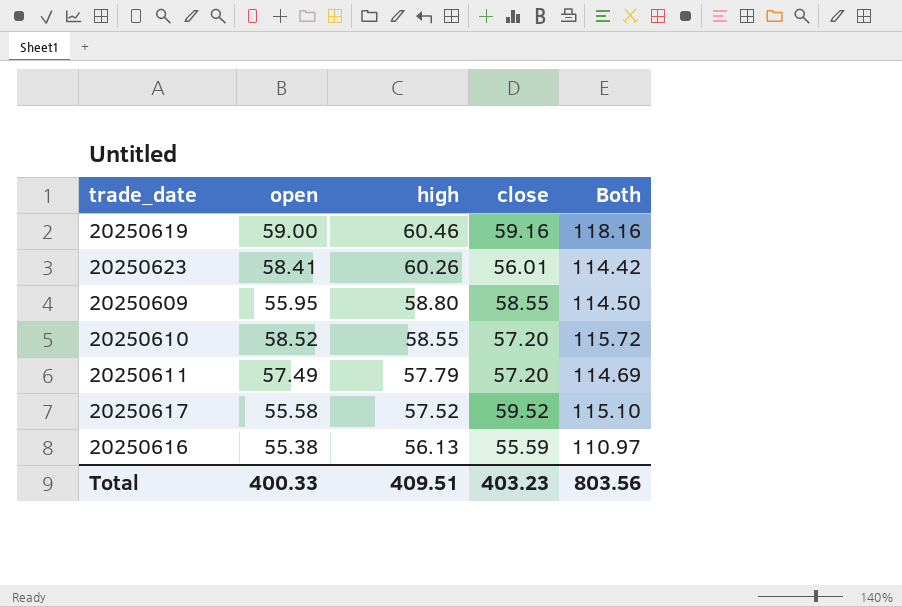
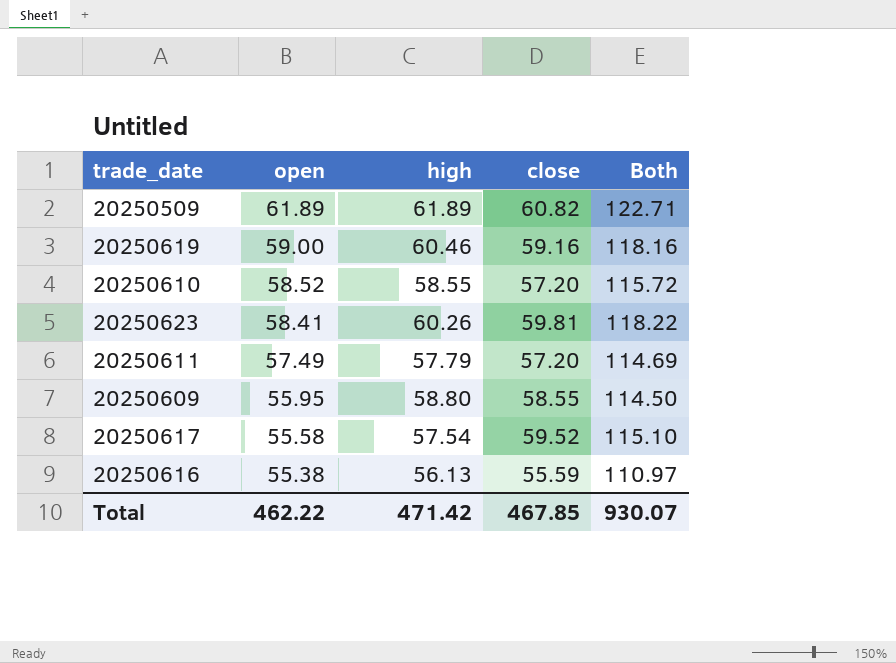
row order: high descending -> open descending
row 20250509: none -> 61.89 | 61.89 | 60.82 | 122.71
20250623 | close: 56.01 -> 59.81
20250623 | Both: 114.42 -> 118.22
20250617 | high: 57.52 -> 57.54
Total | open: 400.33 -> 462.22
Total | high: 409.51 -> 471.42
Total | close: 403.23 -> 467.85
Total | Both: 803.56 -> 930.07

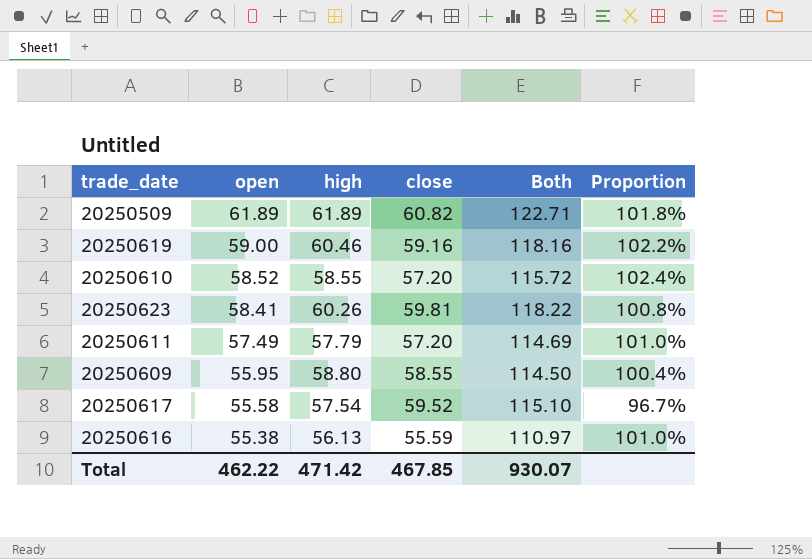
column Proportion | formula: none -> [high] / [close]

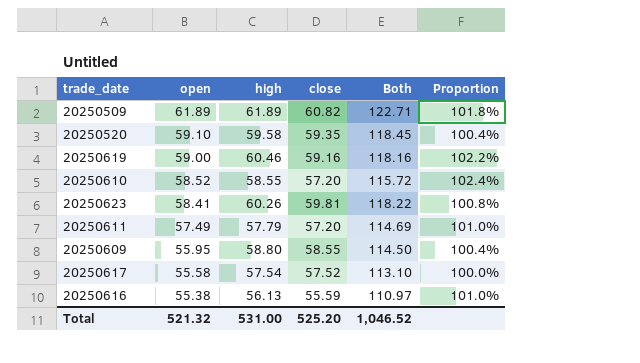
row 20250520: none -> 59.10 | 59.58 | 59.35 | 118.45 | 100.4%
20250617 | close: 59.52 -> 57.52
20250617 | Both: 115.10 -> 113.10
20250617 | Proportion: 96.7% -> 100.0%
Total | open: 462.22 -> 521.32
Total | high: 471.42 -> 531.00
Total | close: 467.85 -> 525.20
Total | Both: 930.07 -> 1,046.52

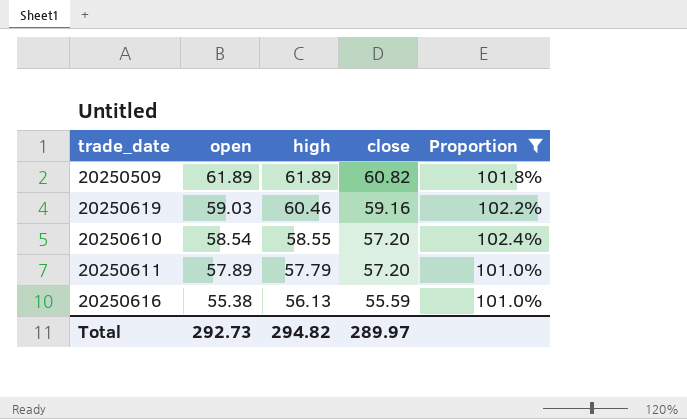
filter: none -> Proportion >= 101.0%
column Both | formula: [open] + [close] -> none
20250619 | open: 59.00 -> 59.03
20250610 | open: 58.52 -> 58.54
20250611 | open: 57.49 -> 57.89
Total | open: 521.32 -> 292.73
Total | high: 531.00 -> 294.82
Total | close: 525.20 -> 289.97

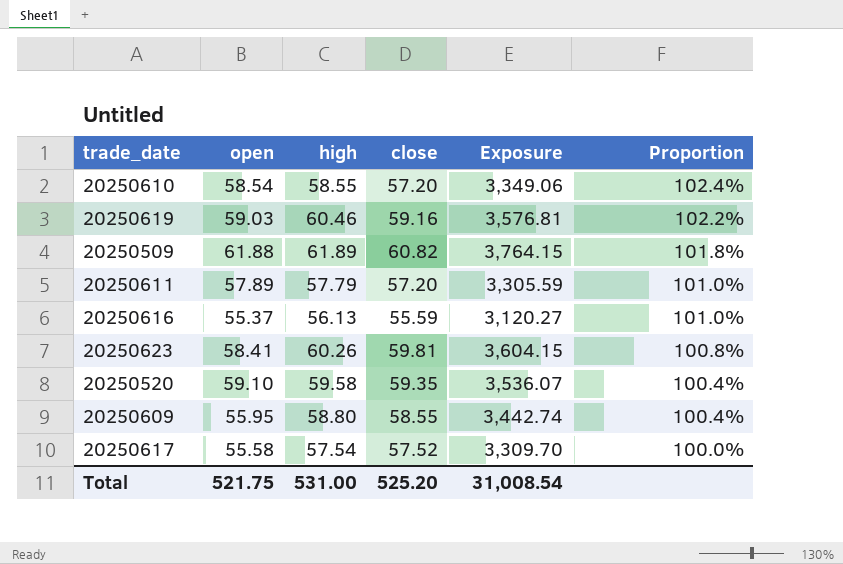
filter: Proportion >= 101.0% -> none
row order: open descending -> Proportion descending
column Exposure | formula: none -> [high] * [close]
20250509 | open: 61.89 -> 61.88
20250616 | open: 55.38 -> 55.37
Total | open: 292.73 -> 521.75
Total | high: 294.82 -> 531.00
Total | close: 289.97 -> 525.20

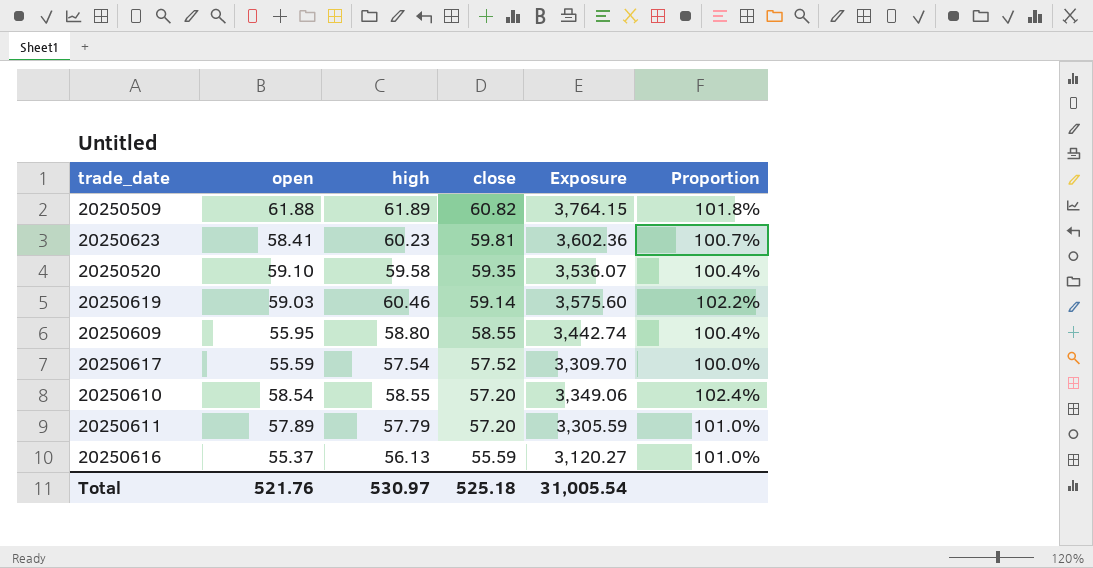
row order: Proportion descending -> close descending
20250623 | high: 60.26 -> 60.23
20250623 | Exposure: 3,604.15 -> 3,602.36
20250623 | Proportion: 100.8% -> 100.7%
20250619 | close: 59.16 -> 59.14
20250619 | Exposure: 3,576.81 -> 3,575.60
20250617 | open: 55.58 -> 55.59
Total | open: 521.75 -> 521.76
Total | high: 531.00 -> 530.97
Total | close: 525.20 -> 525.18
Total | Exposure: 31,008.54 -> 31,005.54

